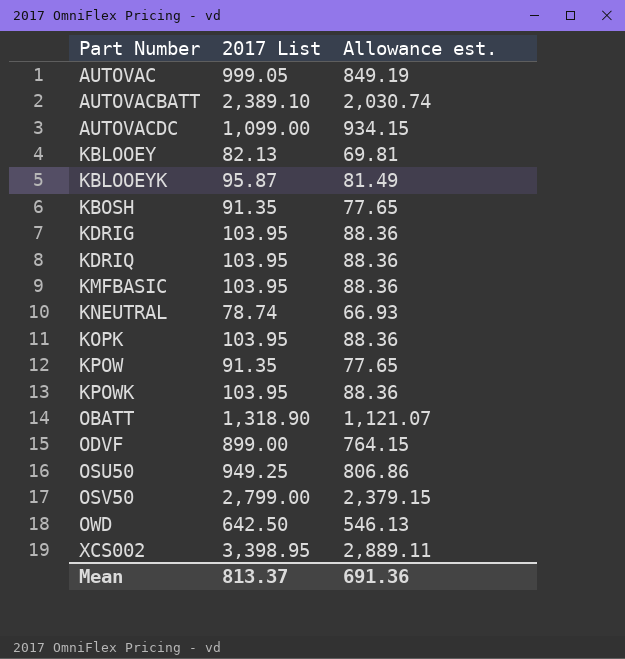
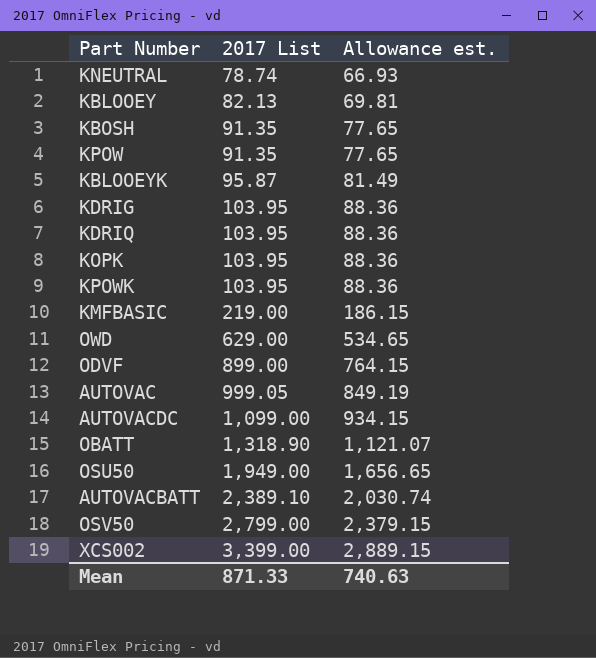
row order: Part Number ascending -> 2017 List ascending
KMFBASIC | 2017 List: 103.95 -> 219.00
KMFBASIC | Allowance est.: 88.36 -> 186.15
OWD | 2017 List: 642.50 -> 629.00
OWD | Allowance est.: 546.13 -> 534.65
OSU50 | 2017 List: 949.25 -> 1,949.00
OSU50 | Allowance est.: 806.86 -> 1,656.65
XCS002 | 2017 List: 3,398.95 -> 3,399.00
XCS002 | Allowance est.: 2,889.11 -> 2,889.15
Mean | 2017 List: 813.37 -> 871.33
Mean | Allowance est.: 691.36 -> 740.63

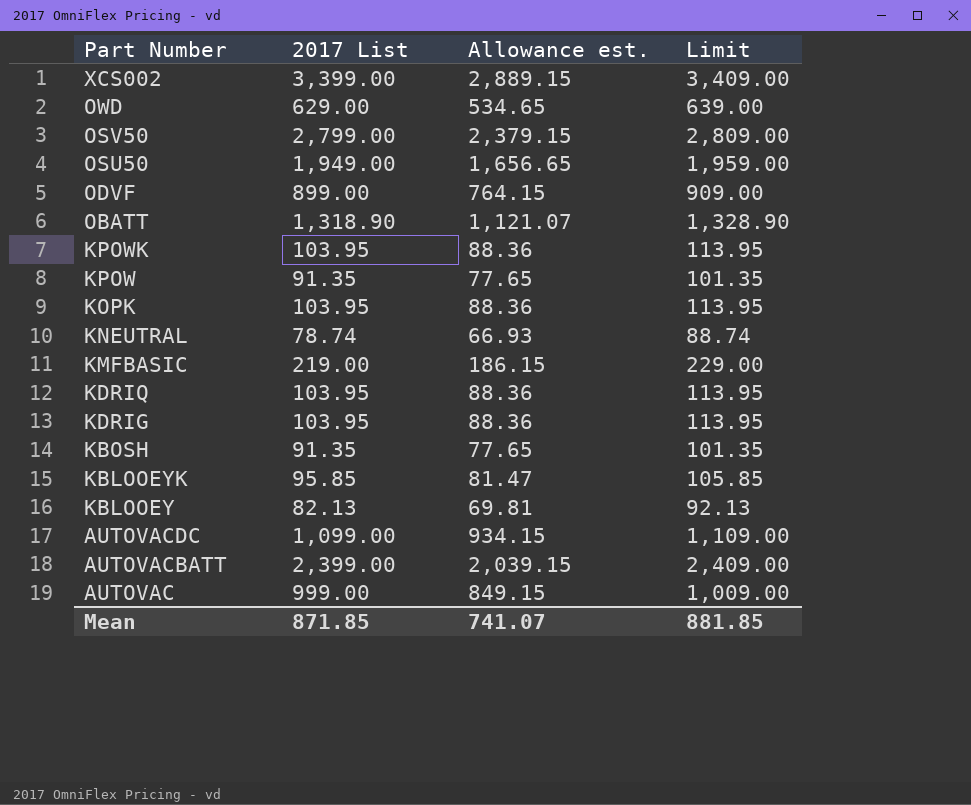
row order: 2017 List ascending -> Part Number descending
column Limit | formula: none -> [2017 List] + 10
KBLOOEYK | 2017 List: 95.87 -> 95.85
KBLOOEYK | Allowance est.: 81.49 -> 81.47
AUTOVACBATT | 2017 List: 2,389.10 -> 2,399.00
AUTOVACBATT | Allowance est.: 2,030.74 -> 2,039.15
AUTOVAC | 2017 List: 999.05 -> 999.00
AUTOVAC | Allowance est.: 849.19 -> 849.15
Mean | 2017 List: 871.33 -> 871.85
Mean | Allowance est.: 740.63 -> 741.07

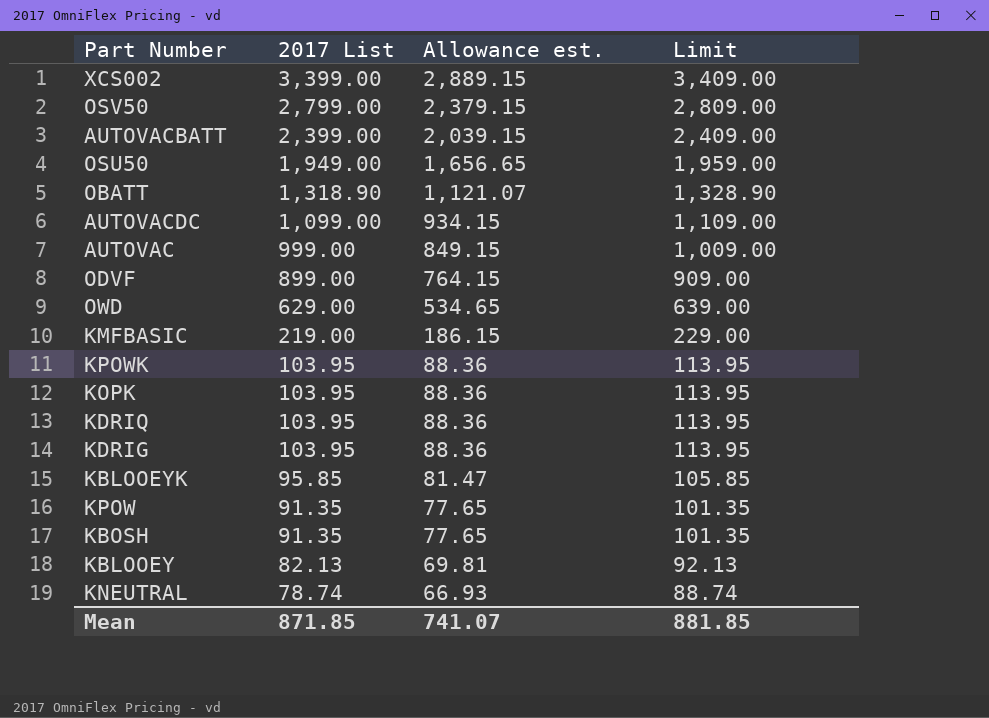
row order: Part Number descending -> 2017 List descending

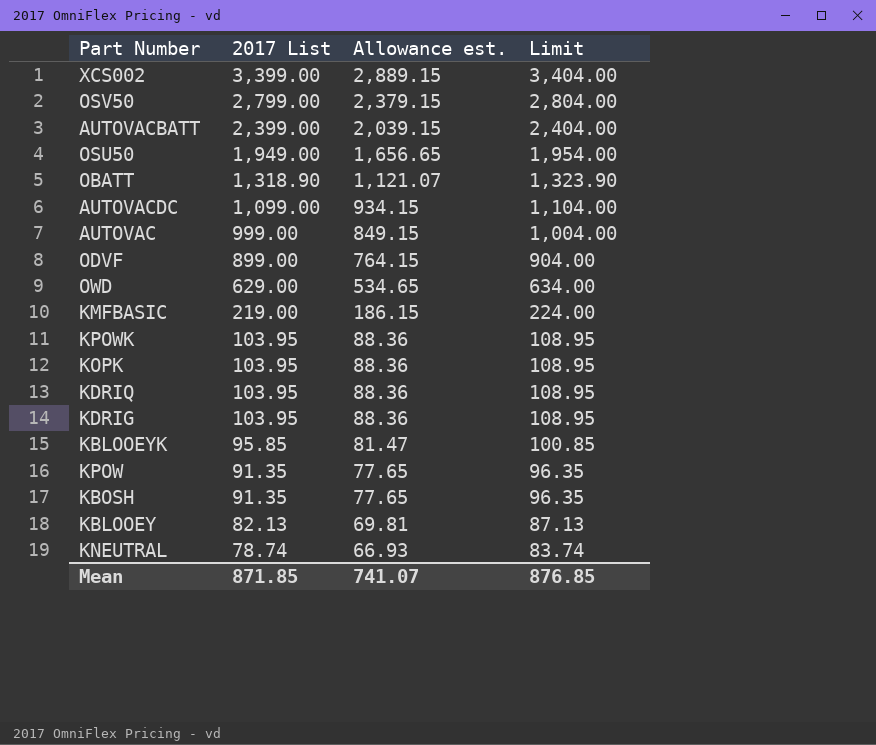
column Limit | formula: [2017 List] + 10 -> [2017 List] + 5
Mean | Limit: 881.85 -> 876.85

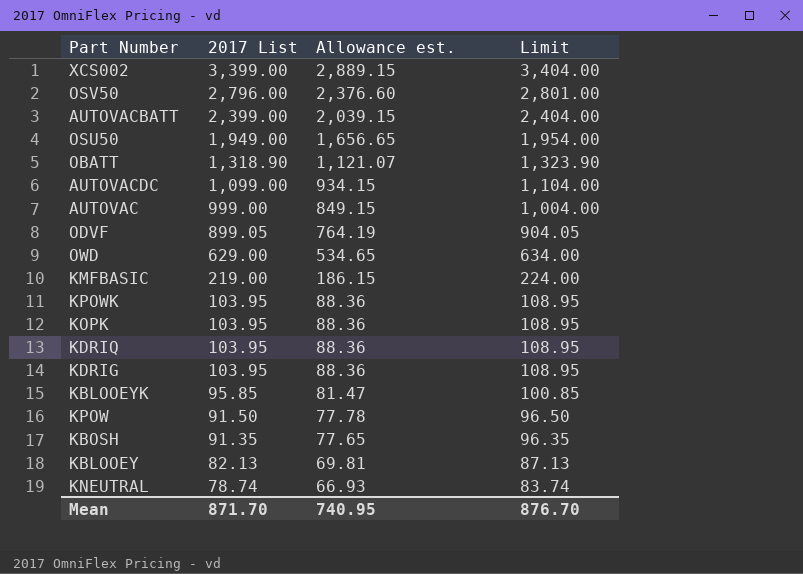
OSV50 | 2017 List: 2,799.00 -> 2,796.00
OSV50 | Allowance est.: 2,379.15 -> 2,376.60
OSV50 | Limit: 2,804.00 -> 2,801.00
ODVF | 2017 List: 899.00 -> 899.05
ODVF | Allowance est.: 764.15 -> 764.19
ODVF | Limit: 904.00 -> 904.05
KPOW | 2017 List: 91.35 -> 91.50
KPOW | Allowance est.: 77.65 -> 77.78
KPOW | Limit: 96.35 -> 96.50
Mean | 2017 List: 871.85 -> 871.70
Mean | Allowance est.: 741.07 -> 740.95
Mean | Limit: 876.85 -> 876.70

